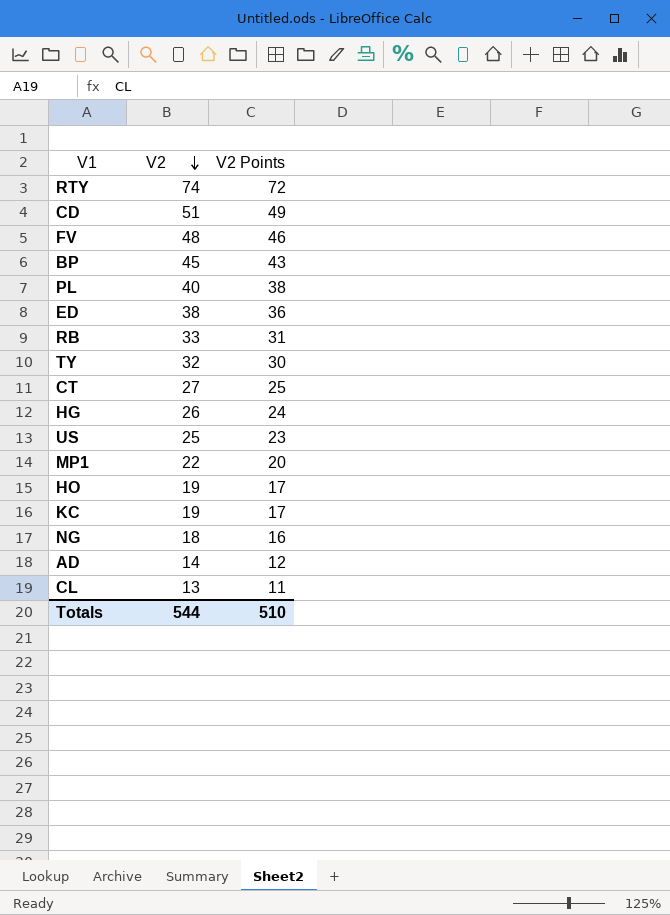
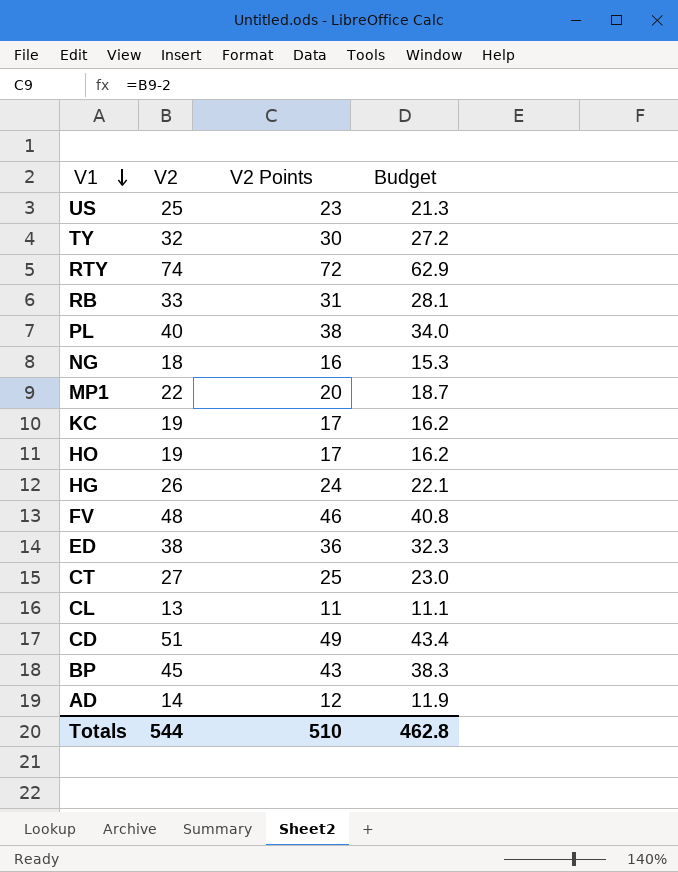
row order: V2 descending -> V1 descending
column Budget | formula: none -> [V2] * 0.85

